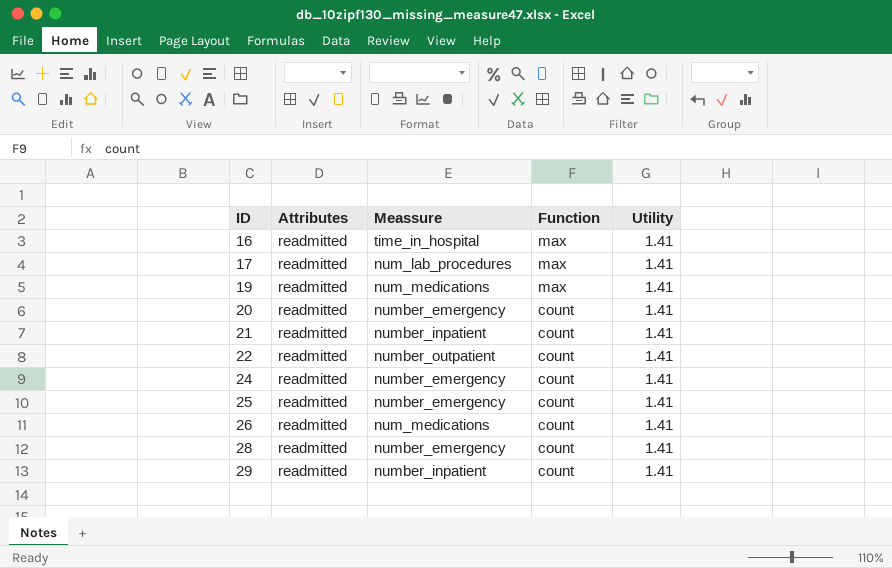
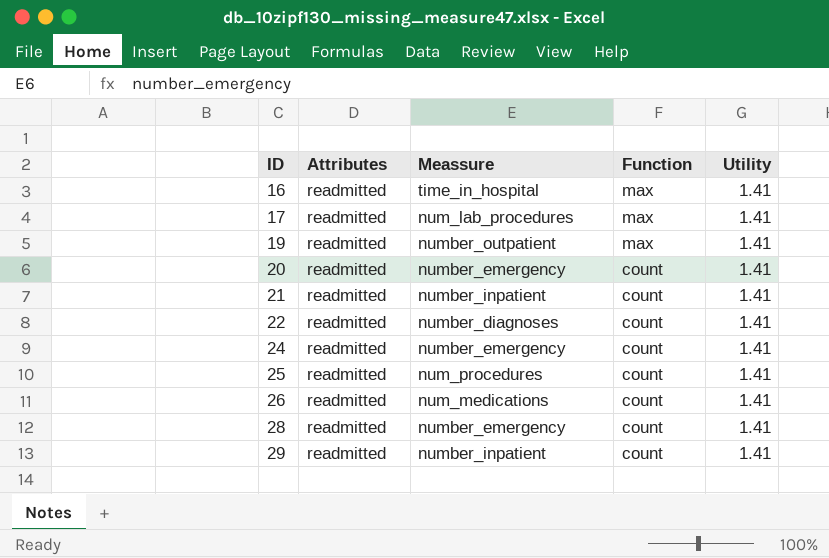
19 | Meassure: num_medications -> number_outpatient
22 | Meassure: number_outpatient -> number_diagnoses
25 | Meassure: number_emergency -> num_procedures

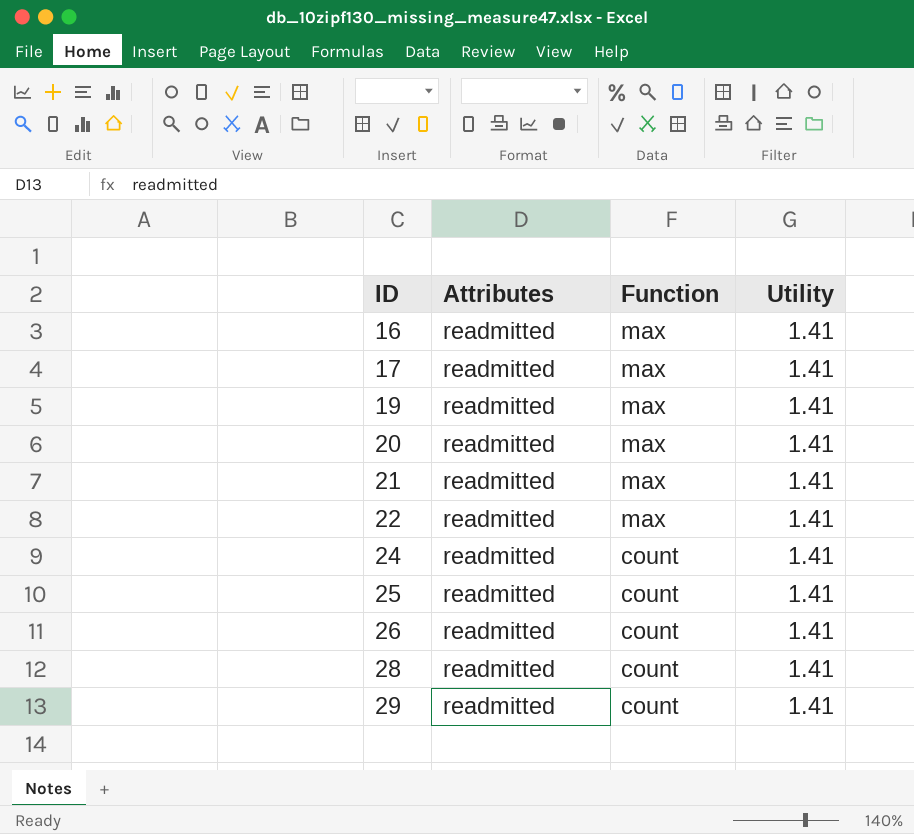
column Meassure | position: 3 -> none
20 | Function: count -> max
21 | Function: count -> max
22 | Function: count -> max

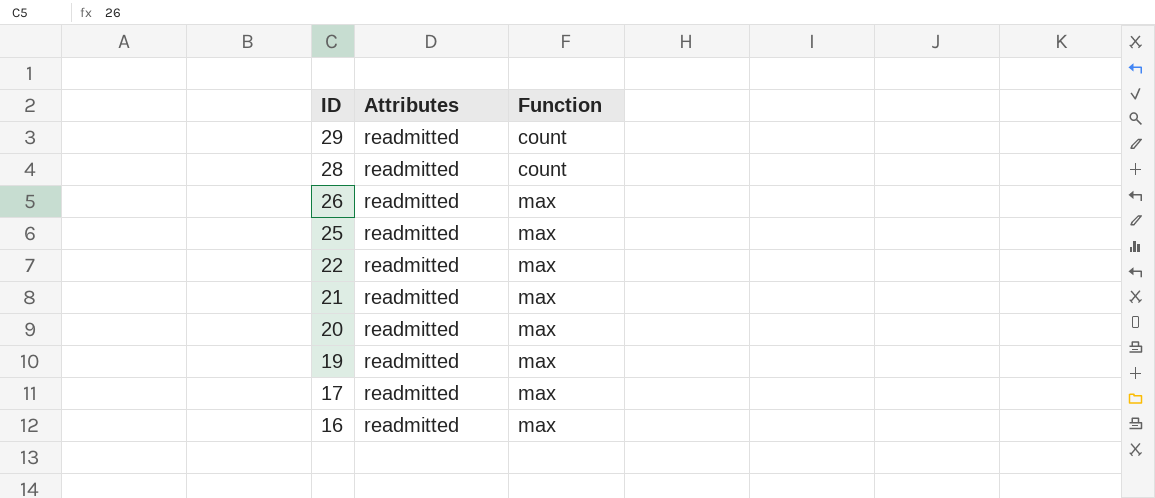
row order: ID ascending -> ID descending
column Utility | position: 4 -> none
row 24: readmitted | count | 1.41 -> none
26 | Function: count -> max
25 | Function: count -> max

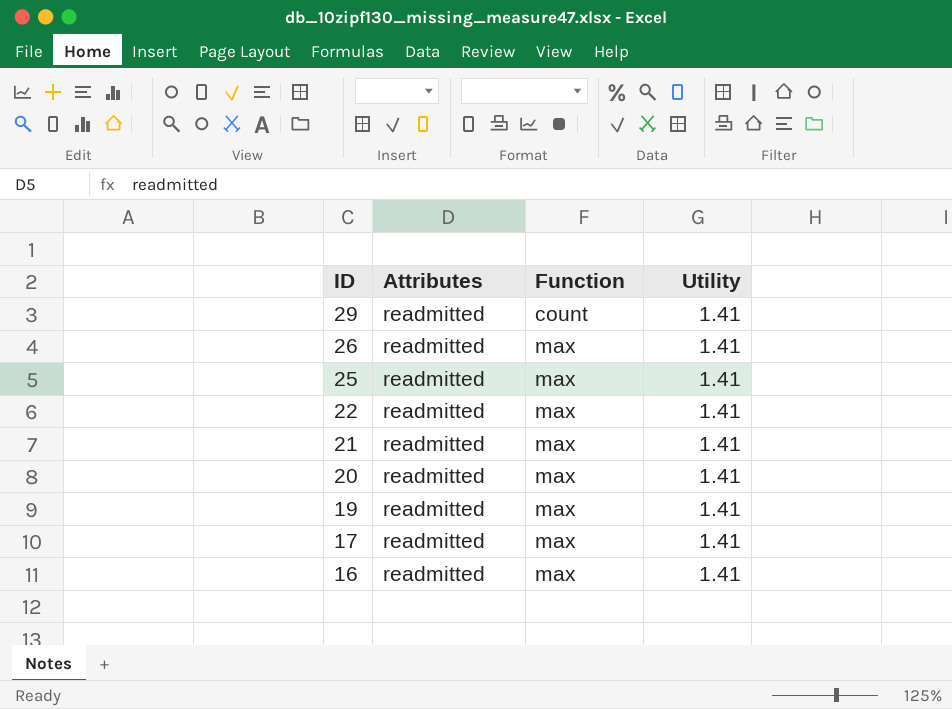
column Utility | position: none -> 4
row 28: readmitted | count -> none

